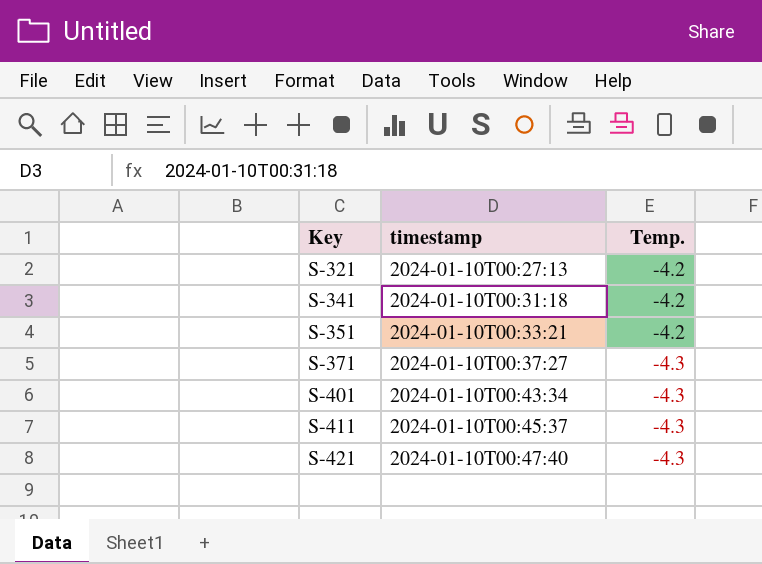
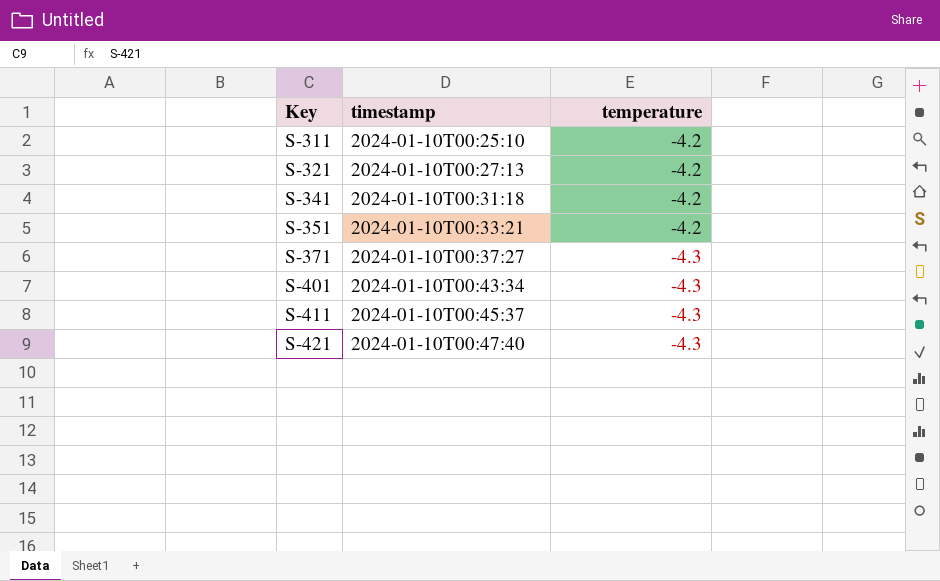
column name: Temp. -> temperature
row S-311: none -> 2024-01-10T00:25:10 | -4.2

